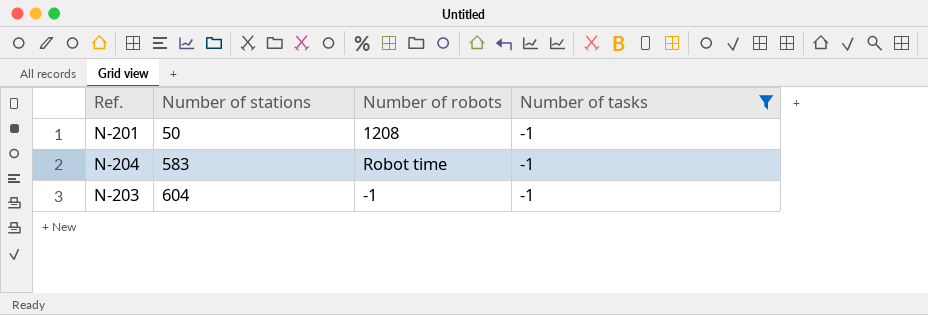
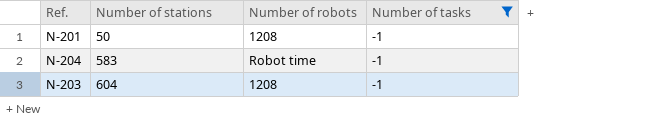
N-203 | Number of robots: -1 -> 1208

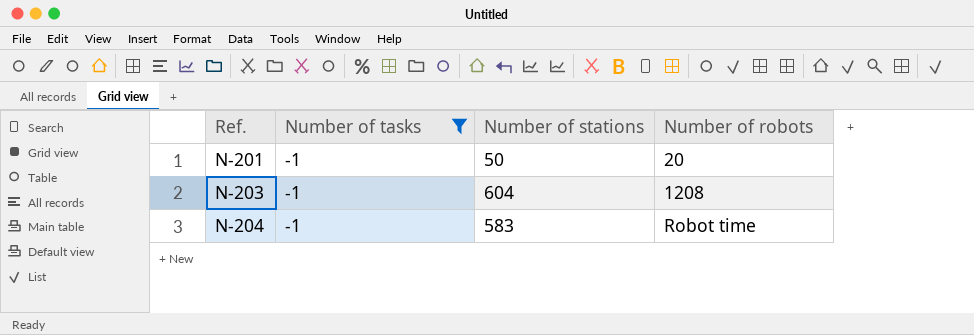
row order: Number of stations ascending -> Ref. ascending
column Number of tasks | position: 4 -> 2
N-201 | Number of robots: 1208 -> 20

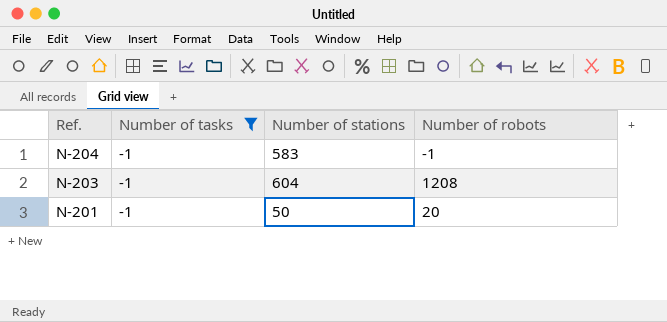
row order: Ref. ascending -> Ref. descending
N-204 | Number of robots: Robot time -> -1

